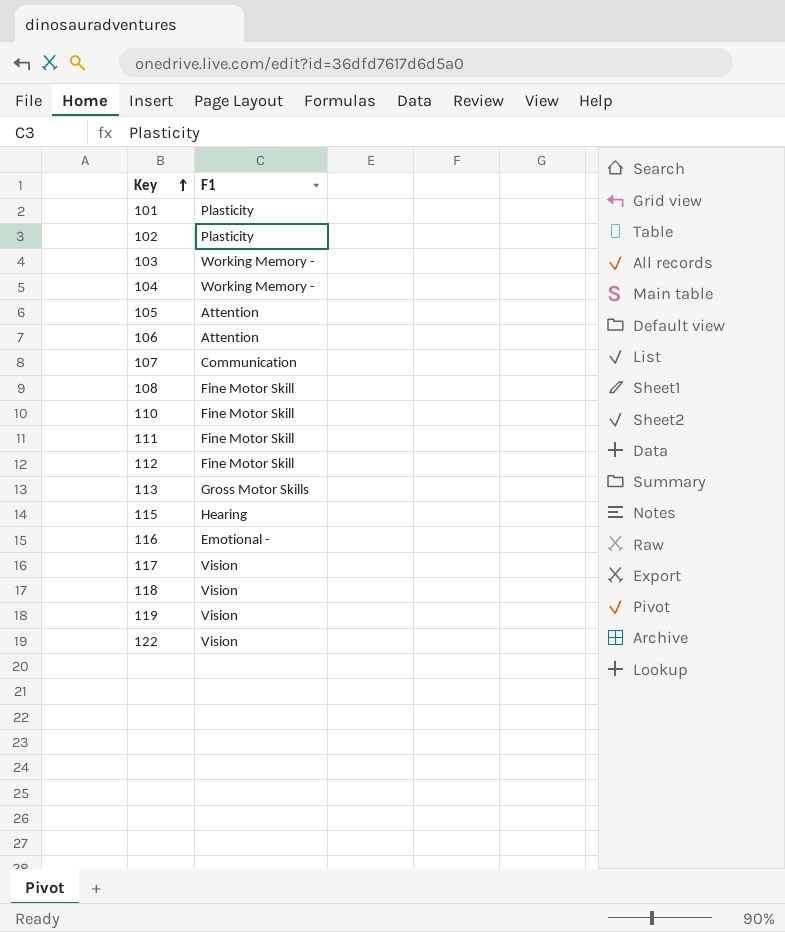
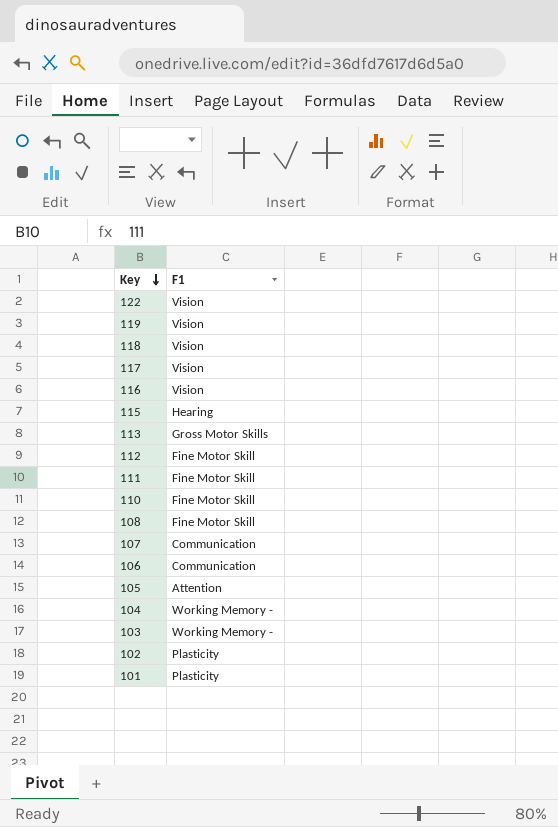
row order: Key ascending -> Key descending
116 | F1: Emotional - -> Vision
106 | F1: Attention -> Communication

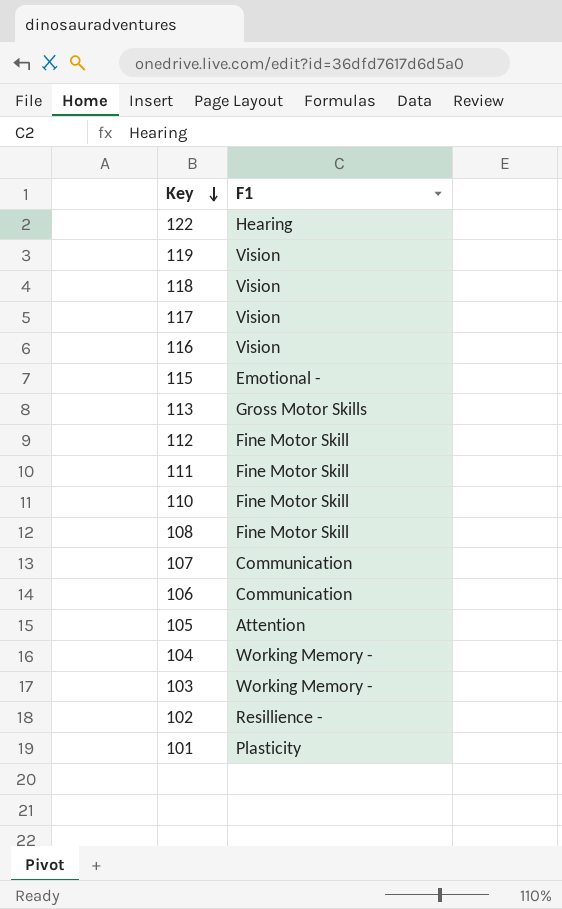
122 | F1: Vision -> Hearing
115 | F1: Hearing -> Emotional -
102 | F1: Plasticity -> Resillience -

